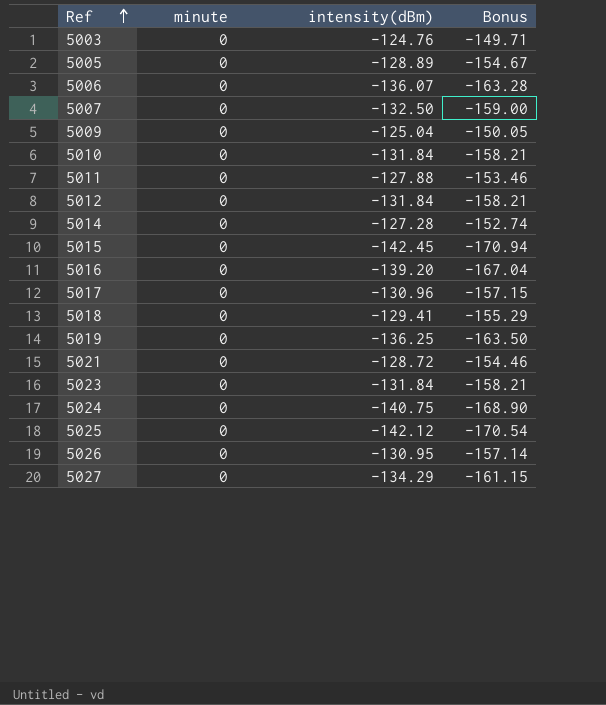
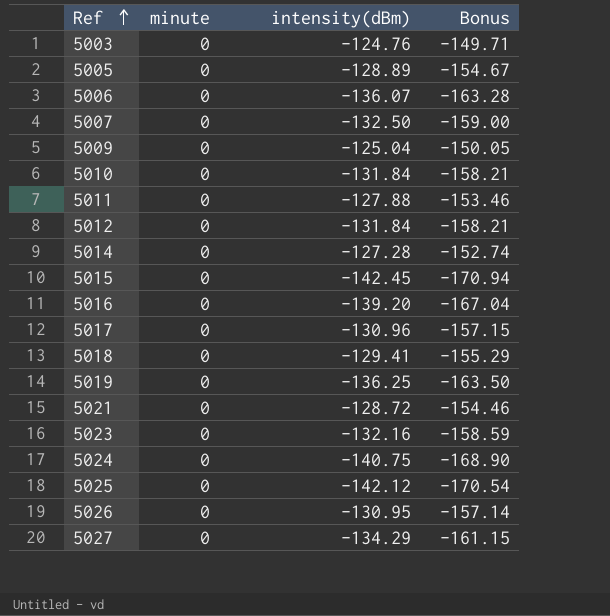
5023 | intensity(dBm): -131.84 -> -132.16
5023 | Bonus: -158.21 -> -158.59

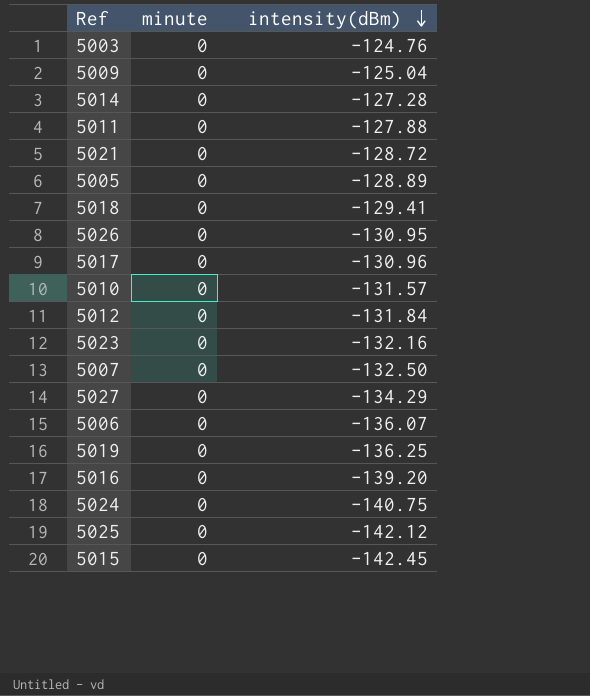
row order: Ref ascending -> intensity(dBm) descending
column Bonus | formula: [intensity(dBm)] * 1.2 -> none
5010 | intensity(dBm): -131.84 -> -131.57

